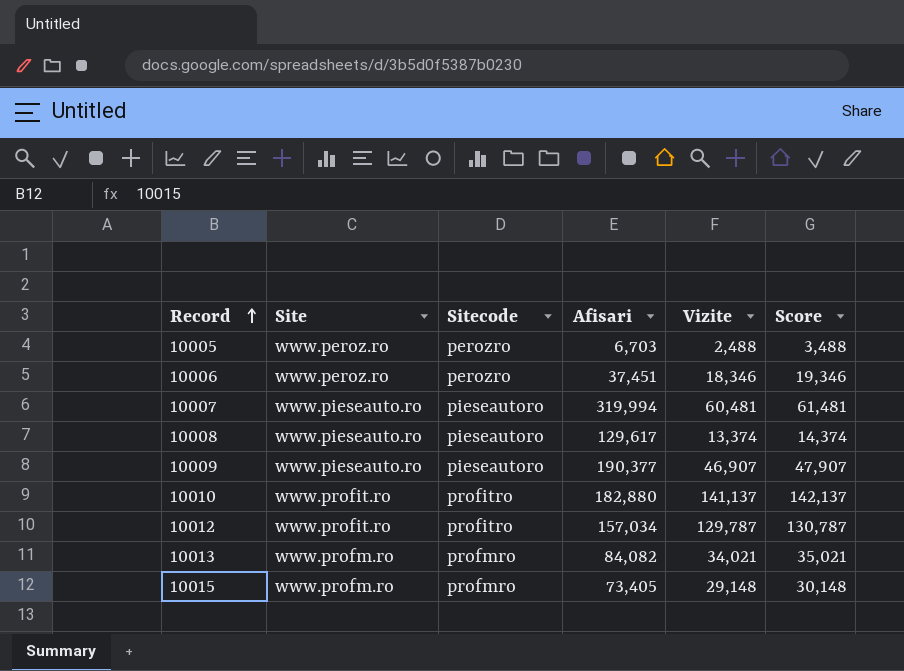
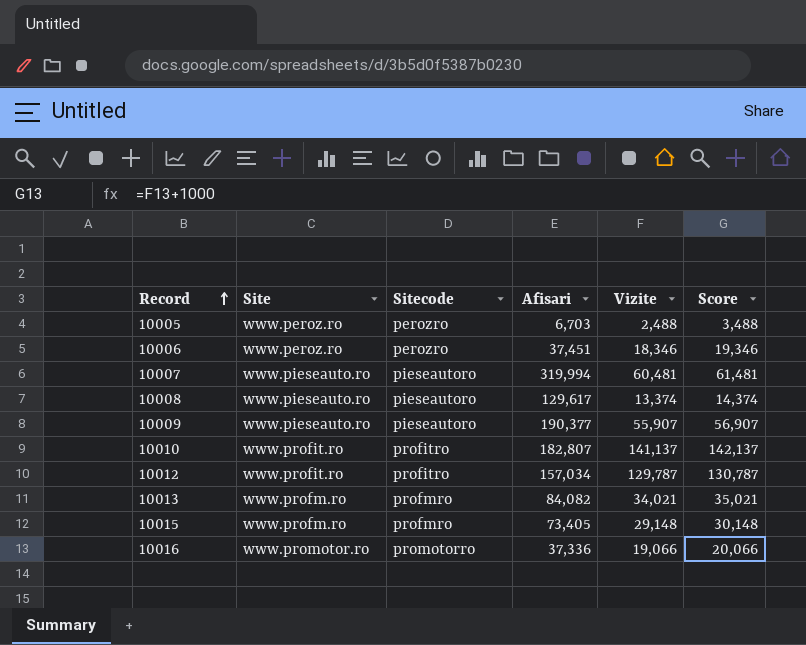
10009 | Vizite: 46,907 -> 55,907
10009 | Score: 47,907 -> 56,907
10010 | Afisari: 182,880 -> 182,807
row 10016: none -> www.promotor.ro | promotorro | 37,336 | 19,066 | 20,066

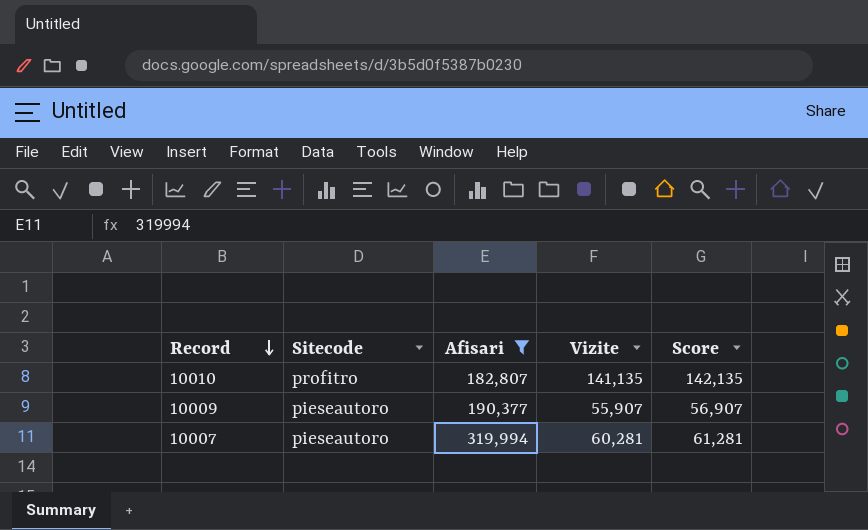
filter: none -> Afisari >= 182,807
row order: Record ascending -> Record descending
column Site | position: 2 -> none
10010 | Vizite: 141,137 -> 141,135
10010 | Score: 142,137 -> 142,135
10007 | Vizite: 60,481 -> 60,281
10007 | Score: 61,481 -> 61,281

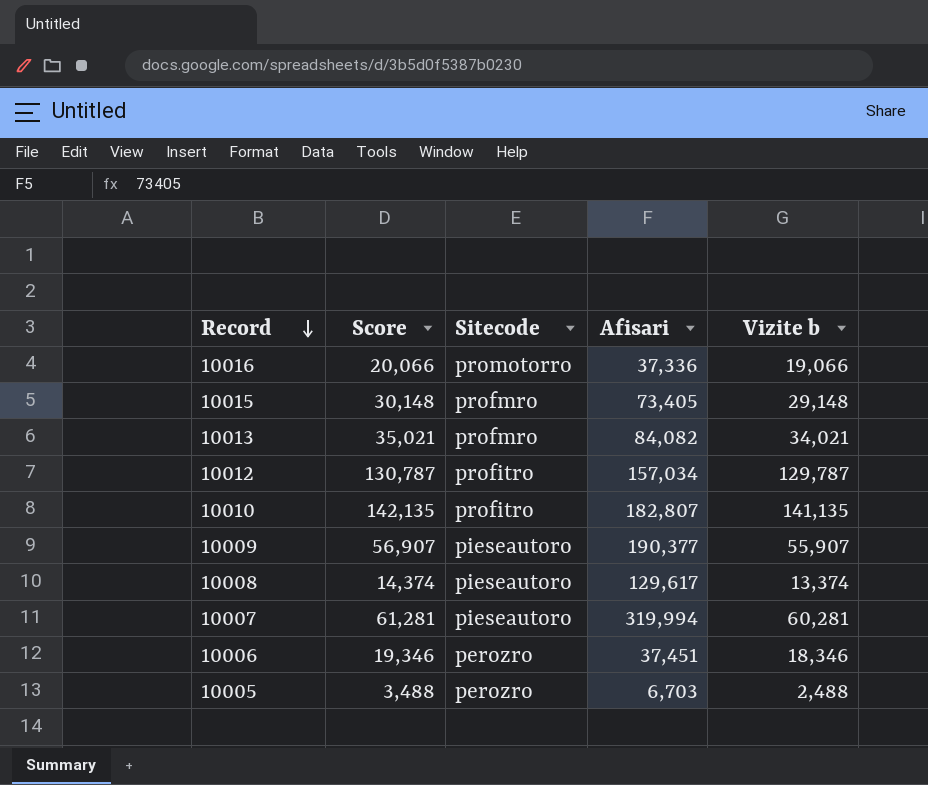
filter: Afisari >= 182,807 -> none
column Score | position: 5 -> 2
column name: Vizite -> Vizite b

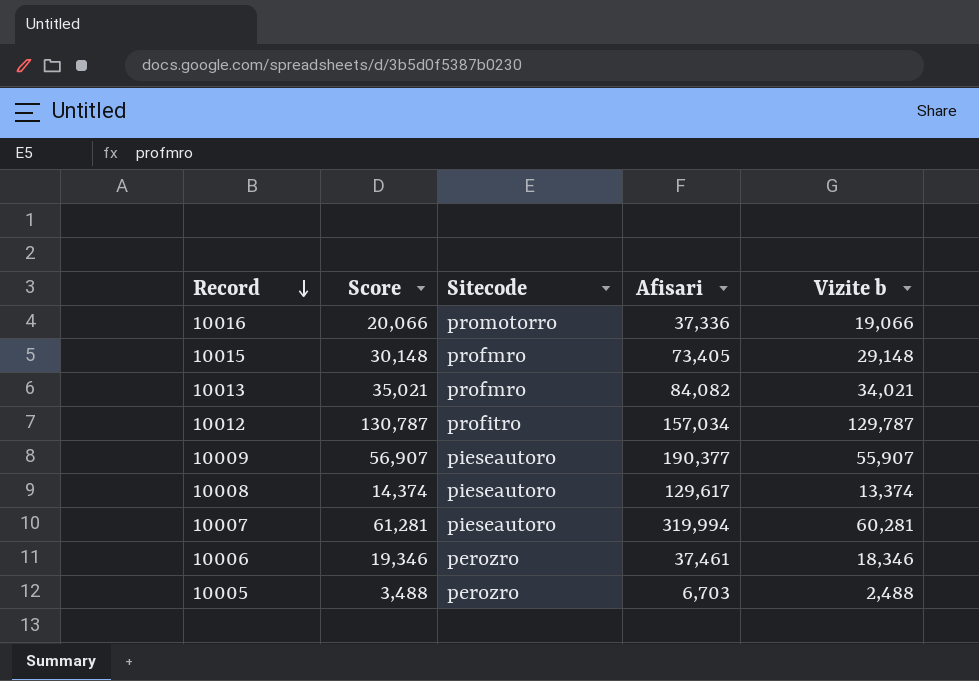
row 10010: 142,135 | profitro | 182,807 | 141,135 -> none
10006 | Afisari: 37,451 -> 37,461

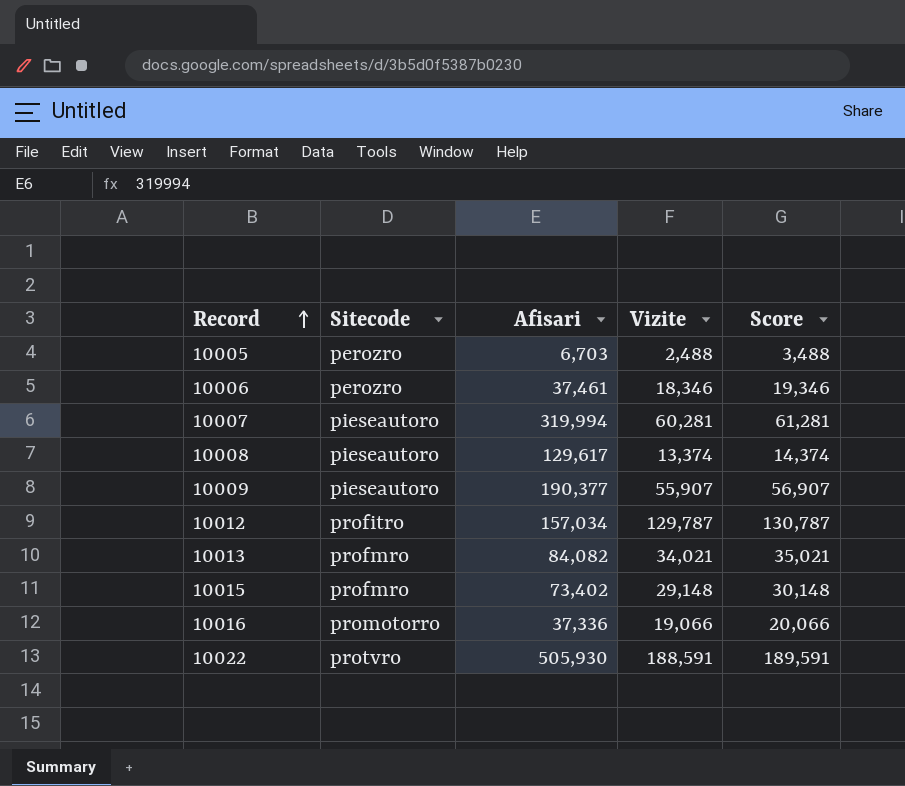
row order: Record descending -> Record ascending
column name: Vizite b -> Vizite
column Score | position: 2 -> 5
10015 | Afisari: 73,405 -> 73,402
row 10022: none -> protvro | 505,930 | 188,591 | 189,591

